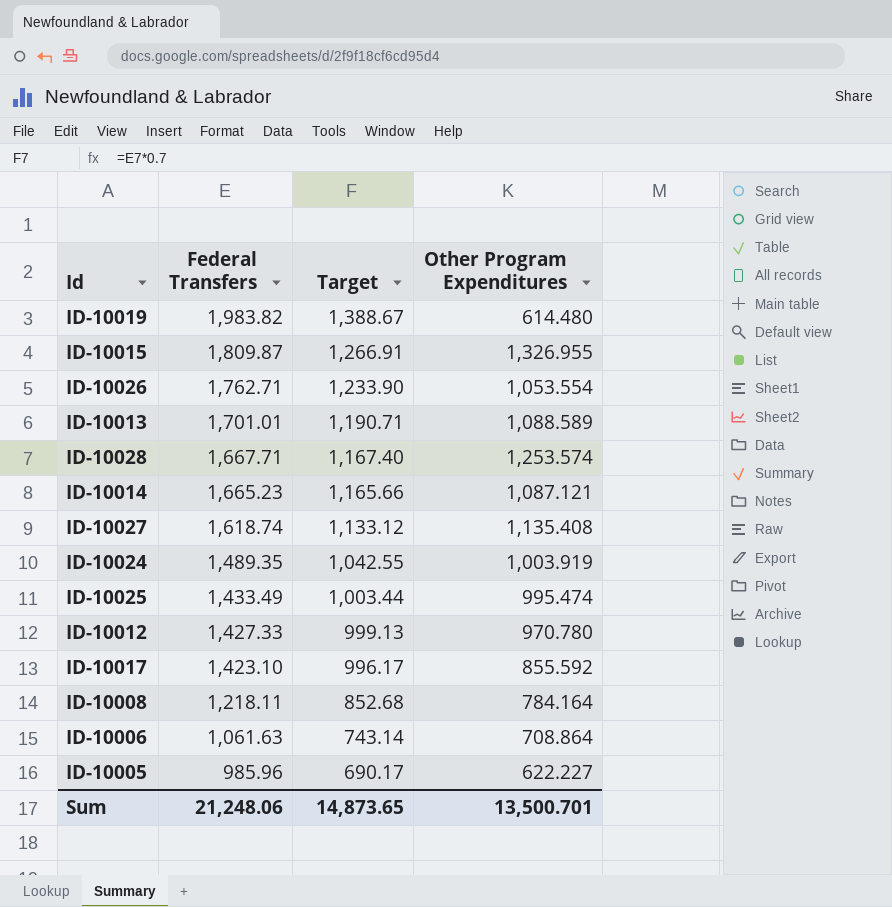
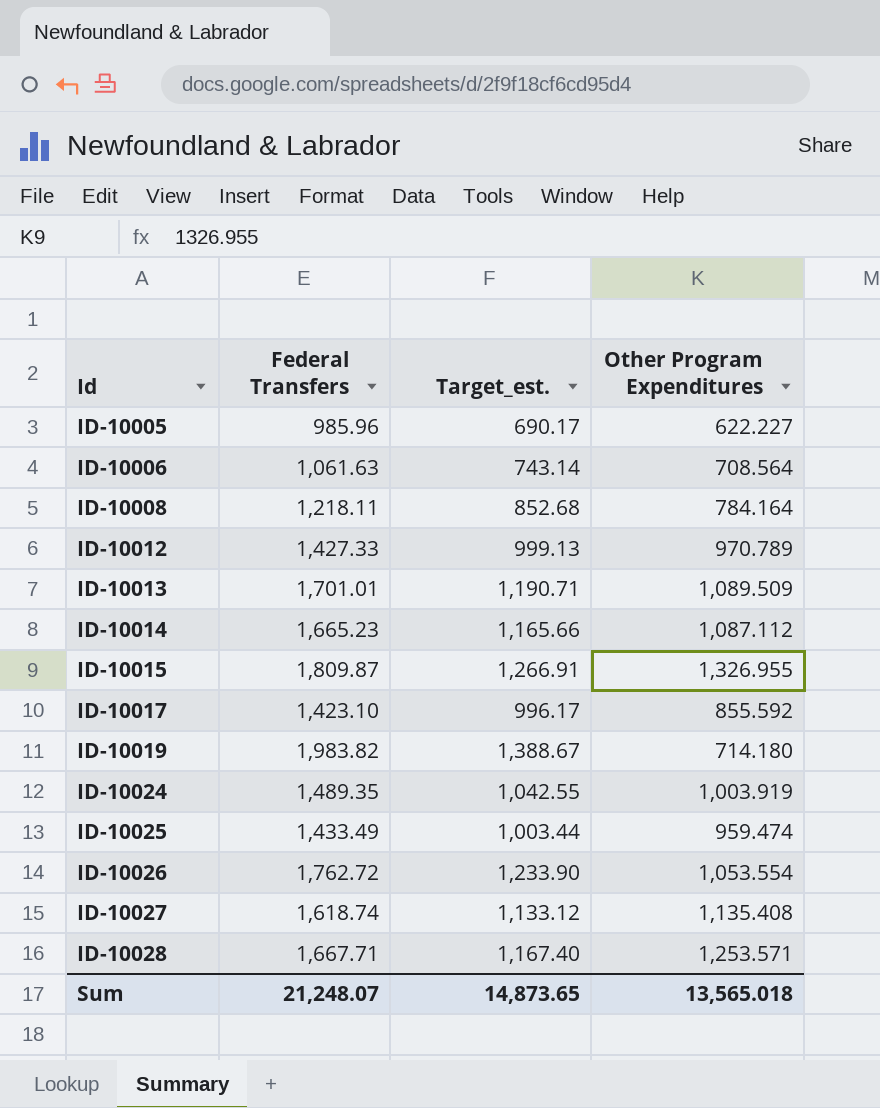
row order: Federal Transfers descending -> Id ascending
column name: Target -> Target_est.
ID-10006 | Other Program Expenditures: 708.864 -> 708.564
ID-10012 | Other Program Expenditures: 970.780 -> 970.789
ID-10013 | Other Program Expenditures: 1,088.589 -> 1,089.509
ID-10014 | Other Program Expenditures: 1,087.121 -> 1,087.112
ID-10019 | Other Program Expenditures: 614.480 -> 714.180
ID-10025 | Other Program Expenditures: 995.474 -> 959.474
ID-10026 | Federal Transfers: 1,762.71 -> 1,762.72
ID-10028 | Other Program Expenditures: 1,253.574 -> 1,253.571
Sum | Federal Transfers: 21,248.06 -> 21,248.07
Sum | Other Program Expenditures: 13,500.701 -> 13,565.018

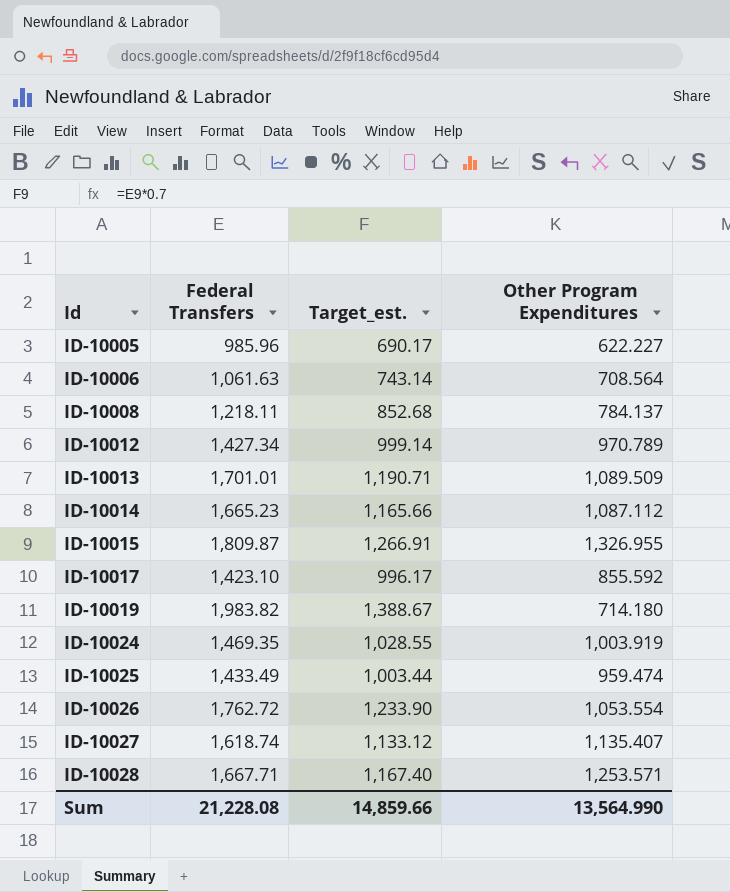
ID-10008 | Other Program Expenditures: 784.164 -> 784.137
ID-10012 | Federal Transfers: 1,427.33 -> 1,427.34
ID-10012 | Target_est.: 999.13 -> 999.14
ID-10024 | Federal Transfers: 1,489.35 -> 1,469.35
ID-10024 | Target_est.: 1,042.55 -> 1,028.55
ID-10027 | Other Program Expenditures: 1,135.408 -> 1,135.407
Sum | Federal Transfers: 21,248.07 -> 21,228.08
Sum | Target_est.: 14,873.65 -> 14,859.66
Sum | Other Program Expenditures: 13,565.018 -> 13,564.990

